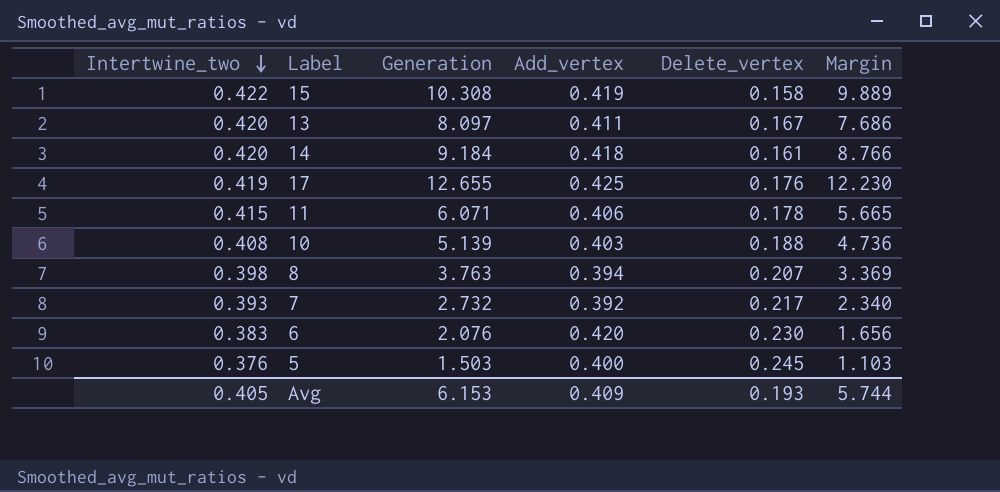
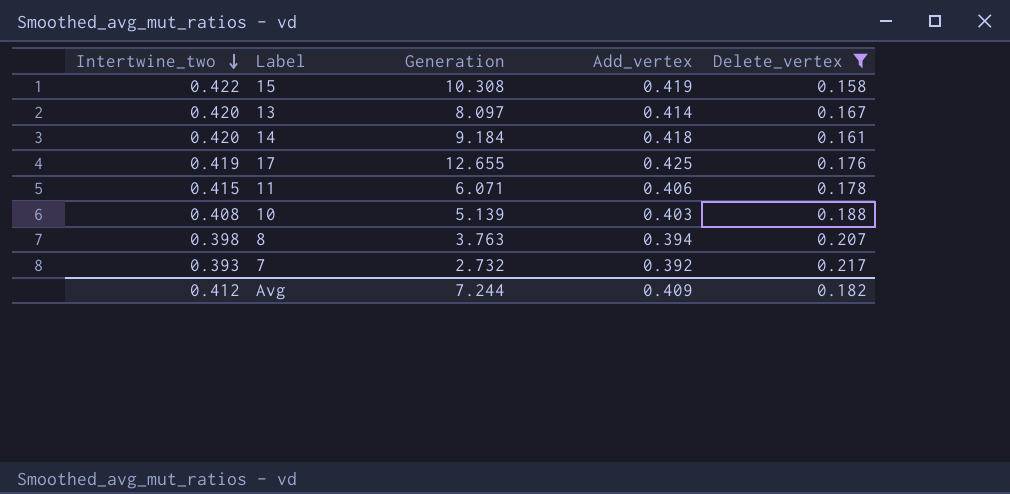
filter: none -> Delete_vertex <= 0.217
column Margin | formula: [Generation] - [Add_vertex] -> none
13 | Add_vertex: 0.411 -> 0.414
Avg | Intertwine_two: 0.405 -> 0.412
Avg | Generation: 6.153 -> 7.244
Avg | Delete_vertex: 0.193 -> 0.182

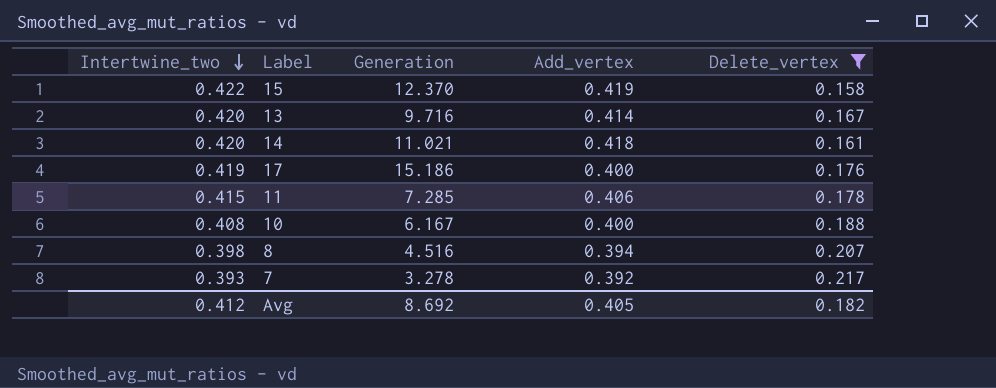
15 | Generation: 10.308 -> 12.370
13 | Generation: 8.097 -> 9.716
14 | Generation: 9.184 -> 11.021
17 | Generation: 12.655 -> 15.186
17 | Add_vertex: 0.425 -> 0.400
11 | Generation: 6.071 -> 7.285
10 | Generation: 5.139 -> 6.167
10 | Add_vertex: 0.403 -> 0.400
8 | Generation: 3.763 -> 4.516
7 | Generation: 2.732 -> 3.278
Avg | Generation: 7.244 -> 8.692
Avg | Add_vertex: 0.409 -> 0.405

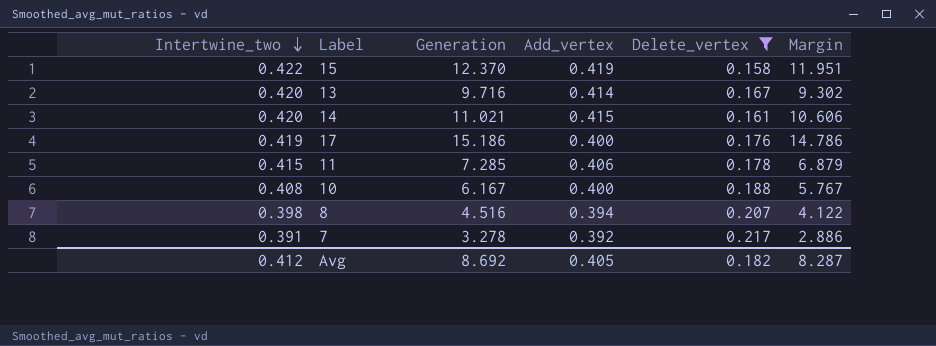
column Margin | formula: none -> [Generation] - [Add_vertex]
14 | Add_vertex: 0.418 -> 0.415
7 | Intertwine_two: 0.393 -> 0.391

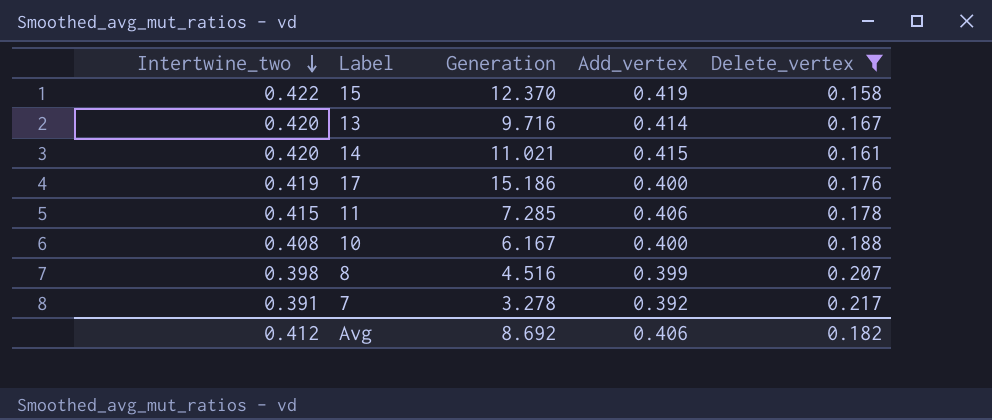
column Margin | formula: [Generation] - [Add_vertex] -> none
8 | Add_vertex: 0.394 -> 0.399
Avg | Add_vertex: 0.405 -> 0.406

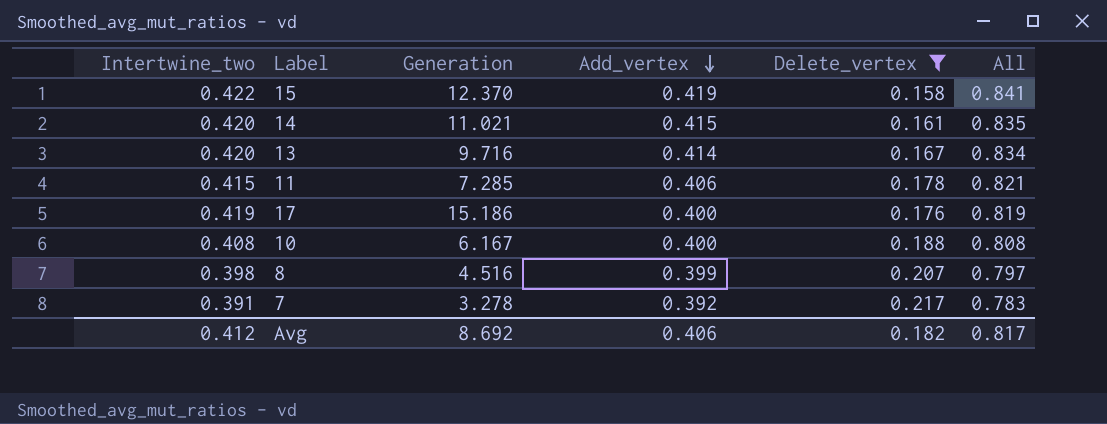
row order: Intertwine_two descending -> Add_vertex descending
column All | formula: none -> [Intertwine_two] + [Add_vertex]

